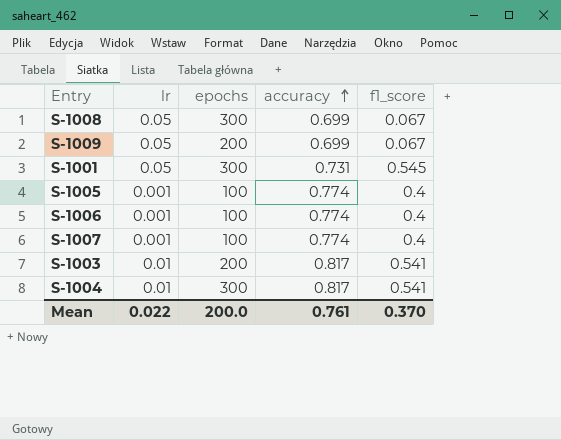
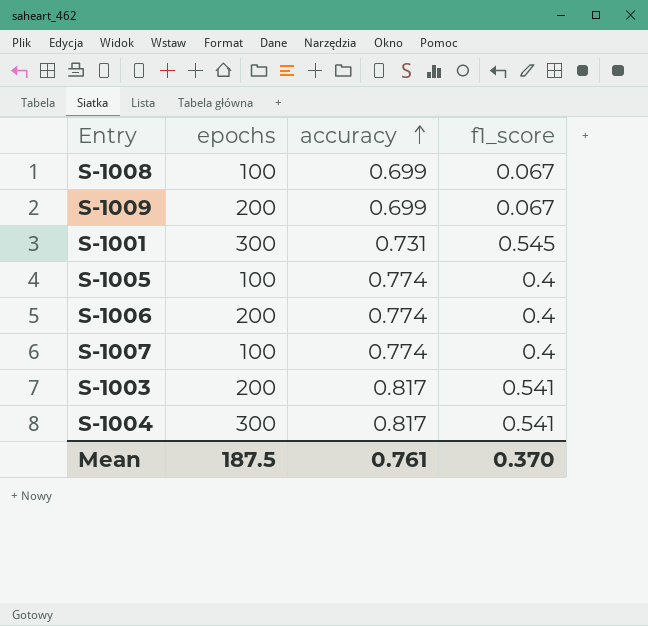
column lr | position: 2 -> none
S-1008 | epochs: 300 -> 100
S-1006 | epochs: 100 -> 200
Mean | epochs: 200.0 -> 187.5

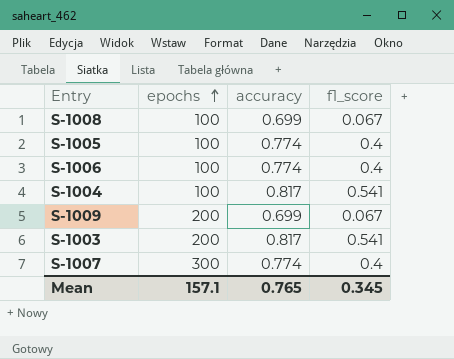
row order: accuracy ascending -> epochs ascending
row S-1001: 300 | 0.731 | 0.545 -> none
S-1006 | epochs: 200 -> 100
S-1004 | epochs: 300 -> 100
S-1007 | epochs: 100 -> 300
Mean | epochs: 187.5 -> 157.1
Mean | accuracy: 0.761 -> 0.765
Mean | f1_score: 0.370 -> 0.345

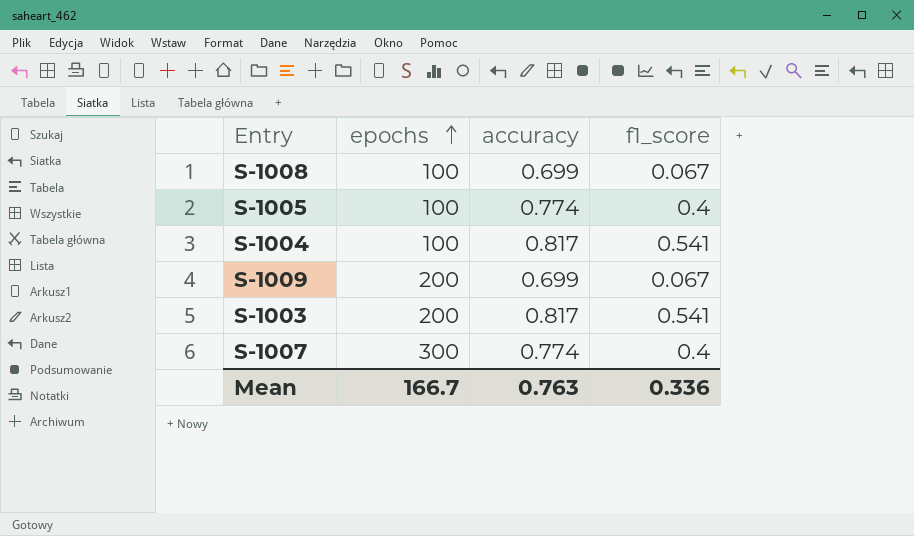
row S-1006: 100 | 0.774 | 0.4 -> none
Mean | epochs: 157.1 -> 166.7
Mean | accuracy: 0.765 -> 0.763
Mean | f1_score: 0.345 -> 0.336

